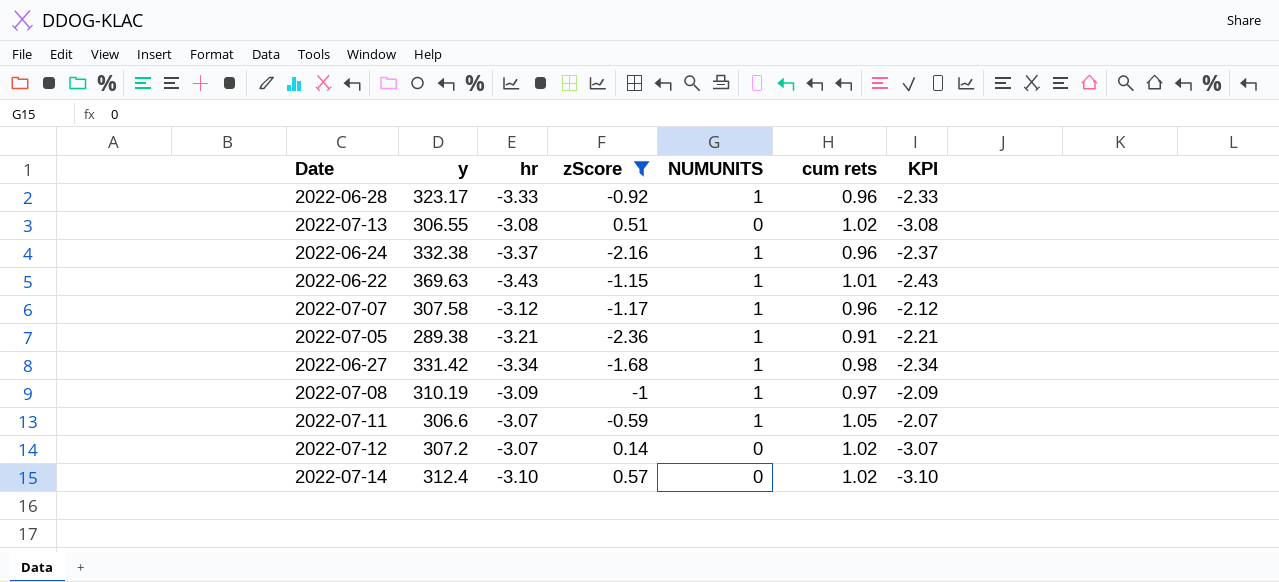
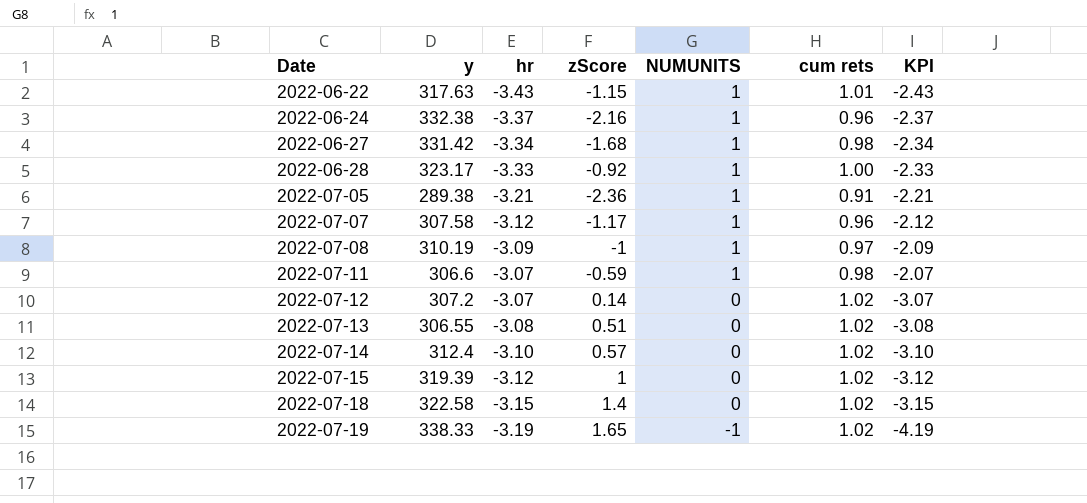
filter: zScore <= 0.57 -> none
row order: none -> Date ascending
2022-06-22 | y: 369.63 -> 317.63
2022-06-28 | cum rets: 0.96 -> 1.00
2022-07-11 | cum rets: 1.05 -> 0.98

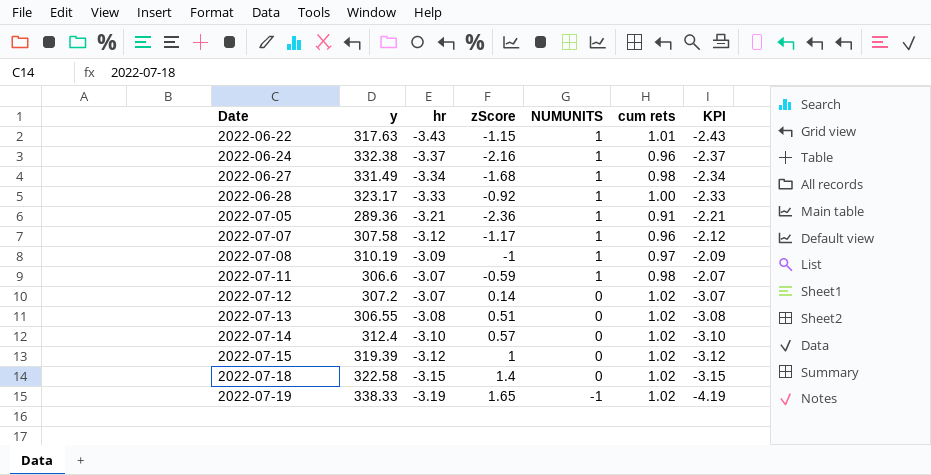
2022-06-27 | y: 331.42 -> 331.49
2022-07-05 | y: 289.38 -> 289.36

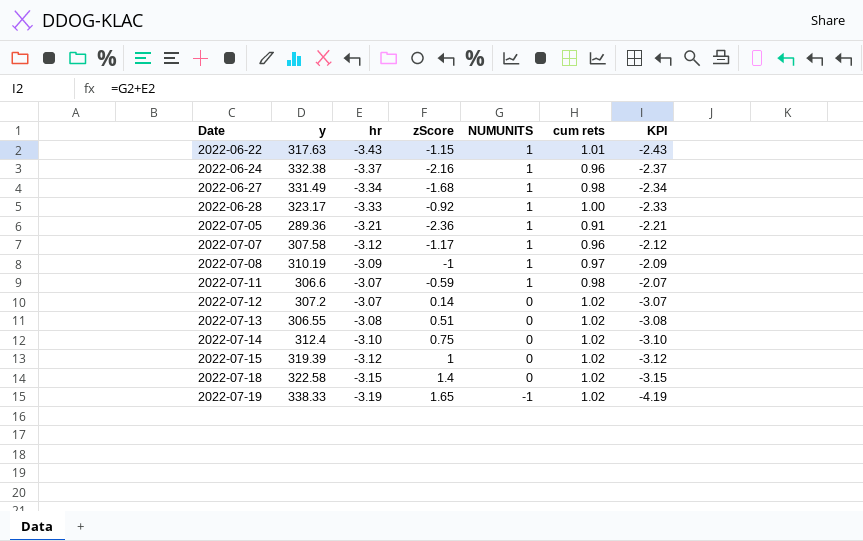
2022-07-14 | zScore: 0.57 -> 0.75

